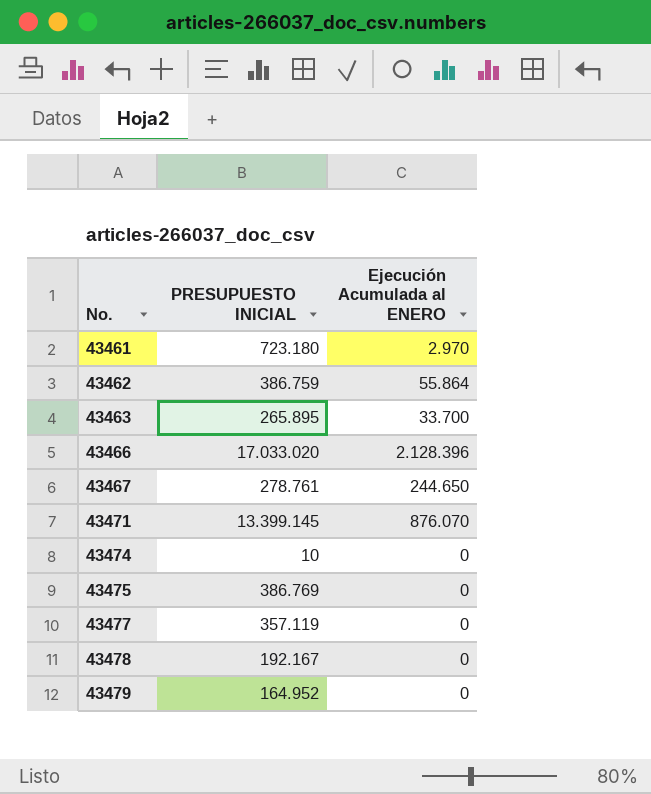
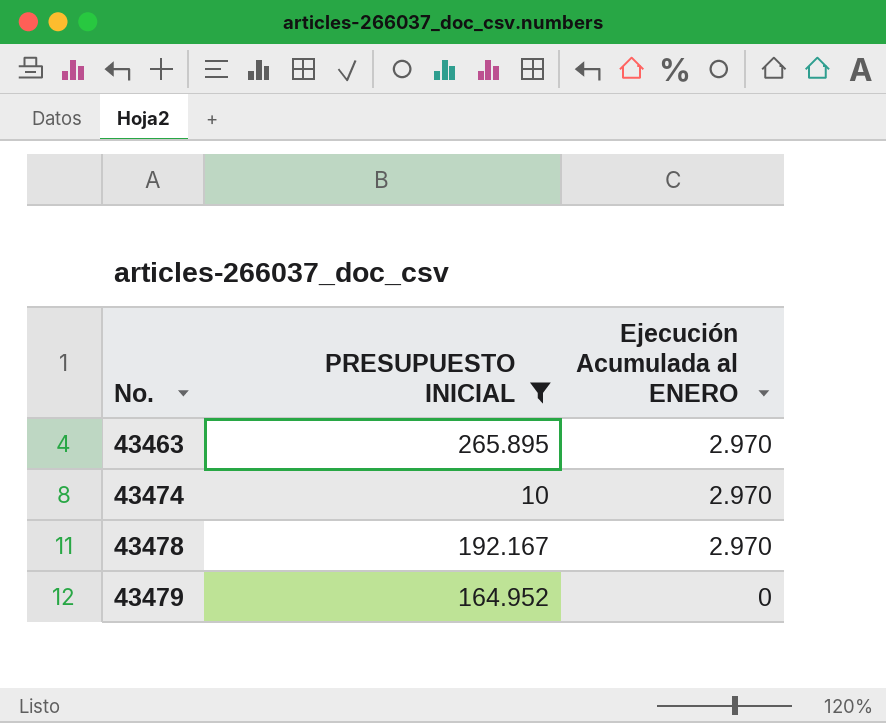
filter: none -> PRESUPUESTO INICIAL <= 265.895
43463 | Ejecución Acumulada al ENERO: 33.700 -> 2.970
43474 | Ejecución Acumulada al ENERO: 0 -> 2.970
43478 | Ejecución Acumulada al ENERO: 0 -> 2.970

